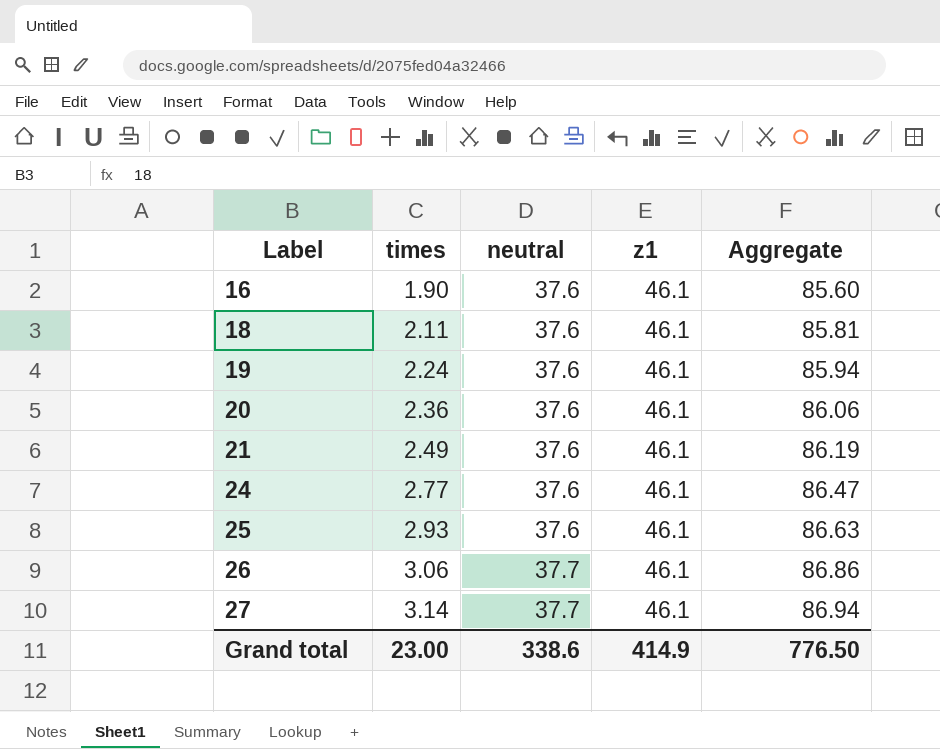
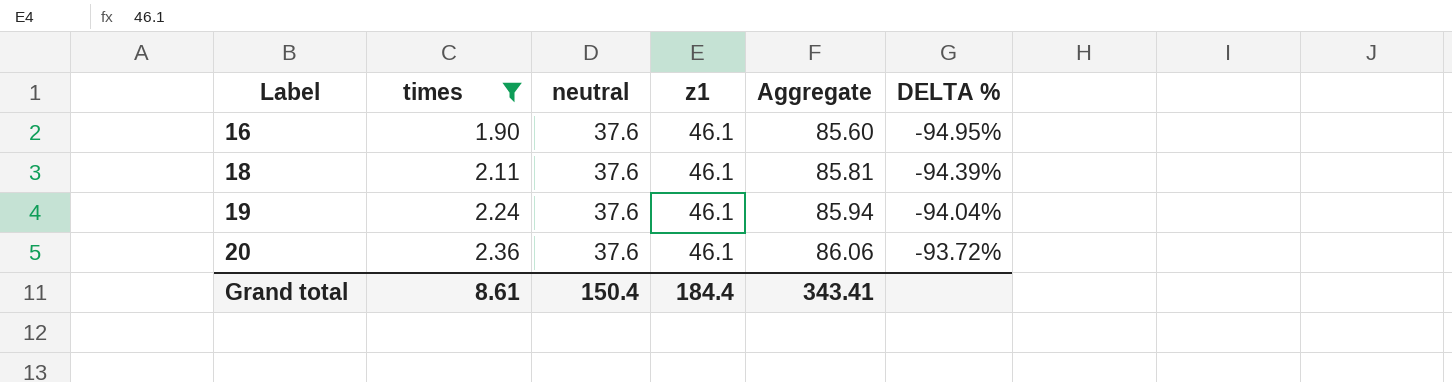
filter: none -> times <= 2.36
column DELTA % | formula: none -> ([times] - [neutral]) / [neutral]
Grand total | times: 23.00 -> 8.61
Grand total | neutral: 338.6 -> 150.4
Grand total | z1: 414.9 -> 184.4
Grand total | Aggregate: 776.50 -> 343.41

